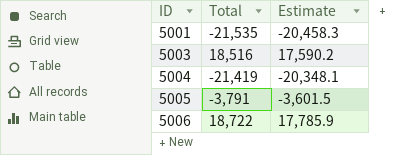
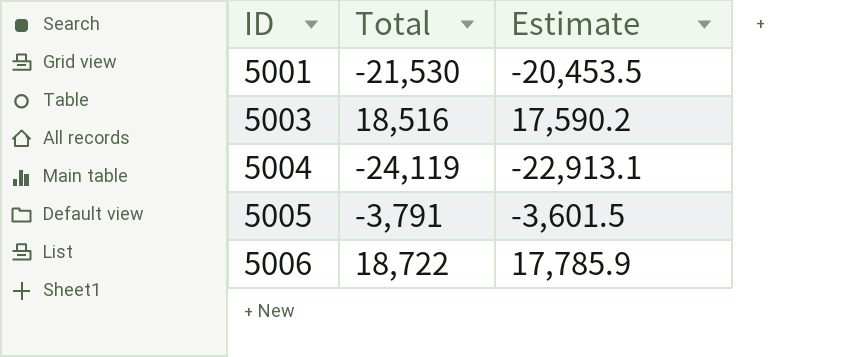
5001 | Total: -21,535 -> -21,530
5001 | Estimate: -20,458.3 -> -20,453.5
5004 | Total: -21,419 -> -24,119
5004 | Estimate: -20,348.1 -> -22,913.1

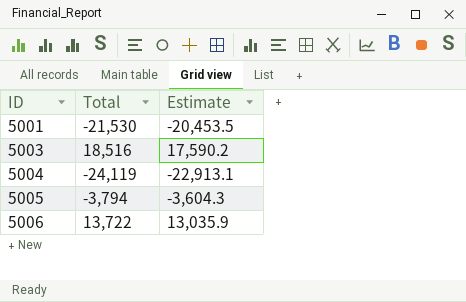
5005 | Total: -3,791 -> -3,794
5005 | Estimate: -3,601.5 -> -3,604.3
5006 | Total: 18,722 -> 13,722
5006 | Estimate: 17,785.9 -> 13,035.9

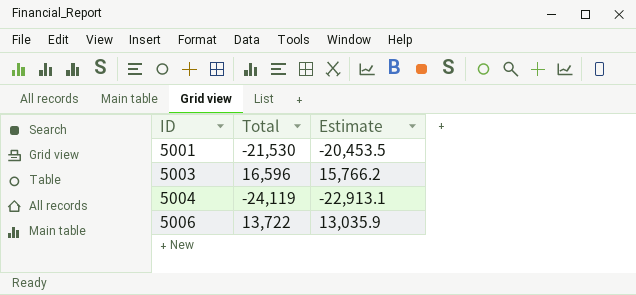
row 5005: -3,794 | -3,604.3 -> none
5003 | Total: 18,516 -> 16,596
5003 | Estimate: 17,590.2 -> 15,766.2

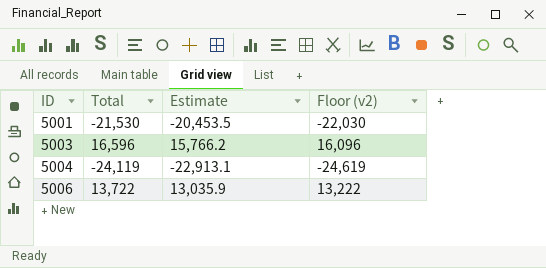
column Floor (v2) | formula: none -> [Total] - 500

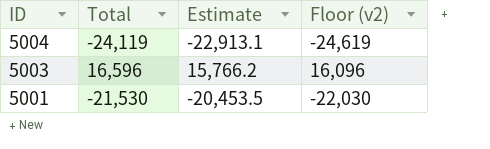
row order: ID ascending -> ID descending
row 5006: 13,722 | 13,035.9 | 13,222 -> none

